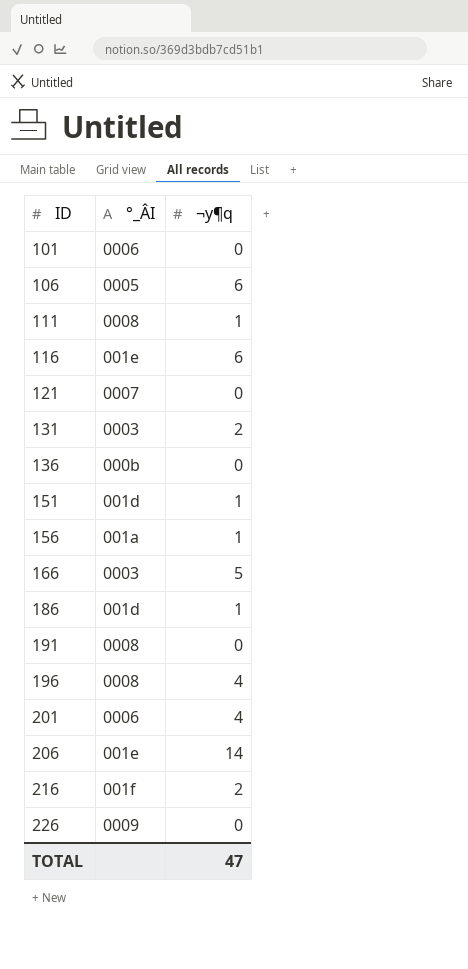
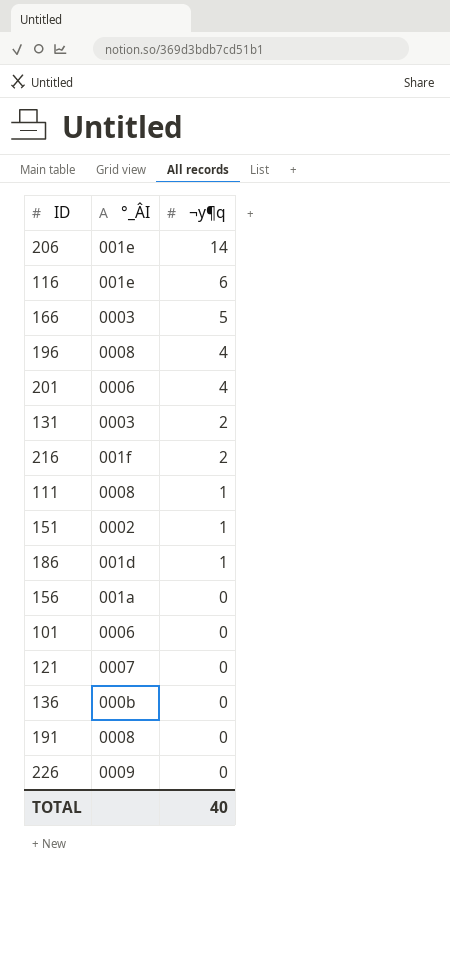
row order: ID ascending -> ¬y¶q descending
row 106: 0005 | 6 -> none
151 | °_ÂI: 001d -> 0002
156 | ¬y¶q: 1 -> 0
TOTAL | ¬y¶q: 47 -> 40

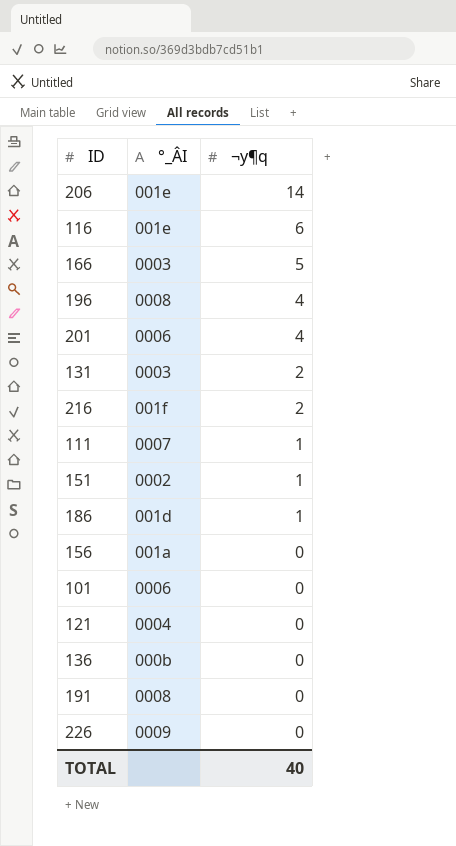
111 | °_ÂI: 0008 -> 0007
121 | °_ÂI: 0007 -> 0004

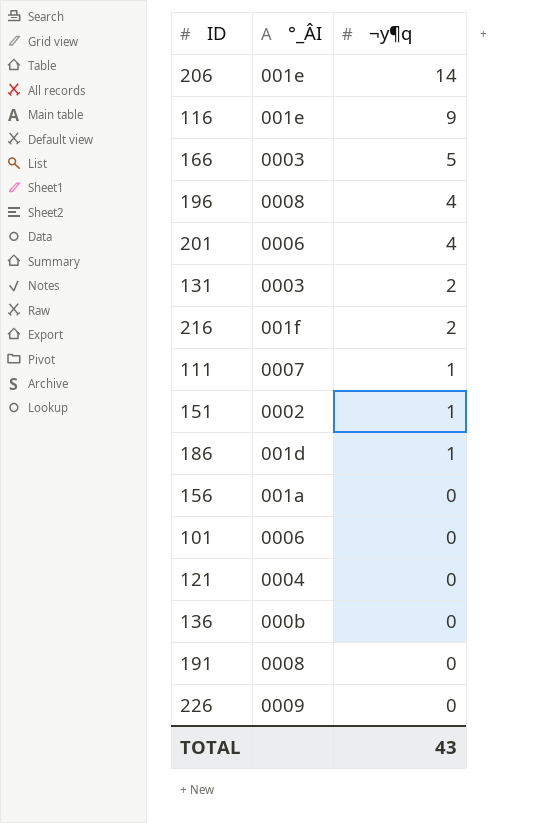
116 | ¬y¶q: 6 -> 9
TOTAL | ¬y¶q: 40 -> 43

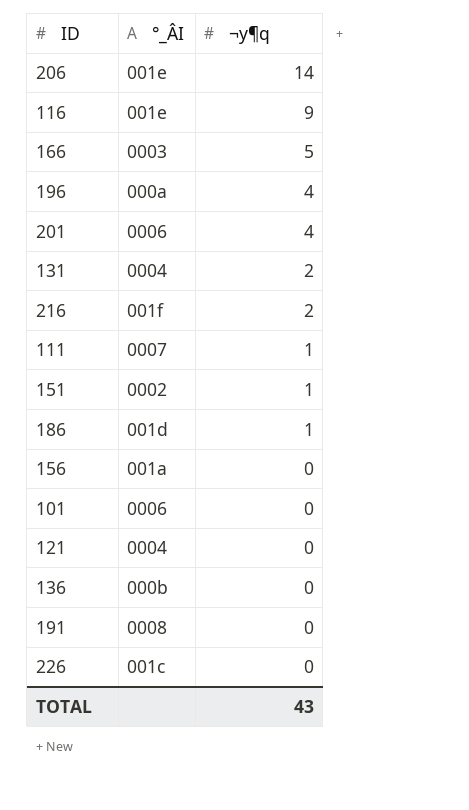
196 | °_ÂI: 0008 -> 000a
131 | °_ÂI: 0003 -> 0004
226 | °_ÂI: 0009 -> 001c

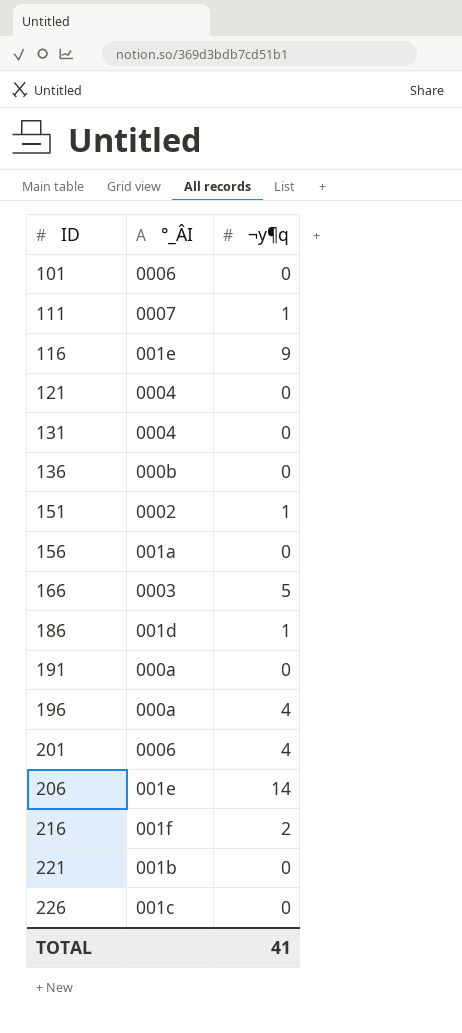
row order: ¬y¶q descending -> ID ascending
131 | ¬y¶q: 2 -> 0
191 | °_ÂI: 0008 -> 000a
row 221: none -> 001b | 0
TOTAL | ¬y¶q: 43 -> 41

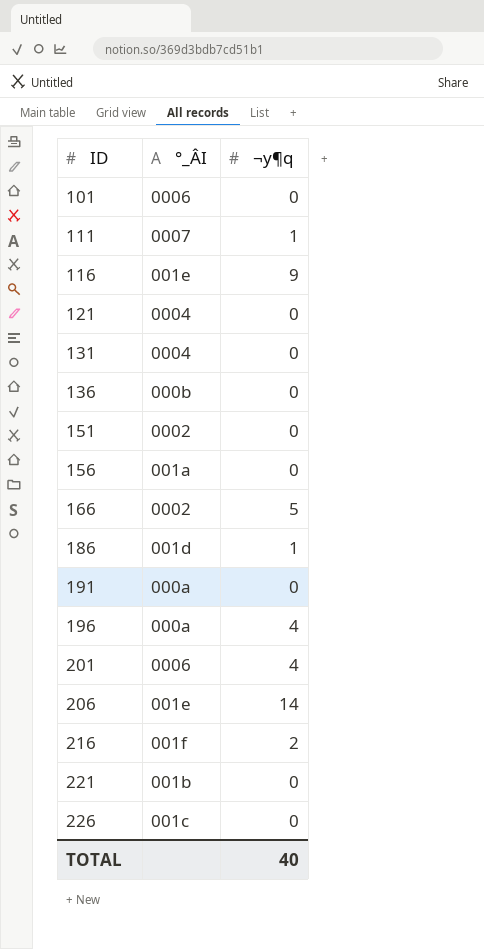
151 | ¬y¶q: 1 -> 0
166 | °_ÂI: 0003 -> 0002
TOTAL | ¬y¶q: 41 -> 40

